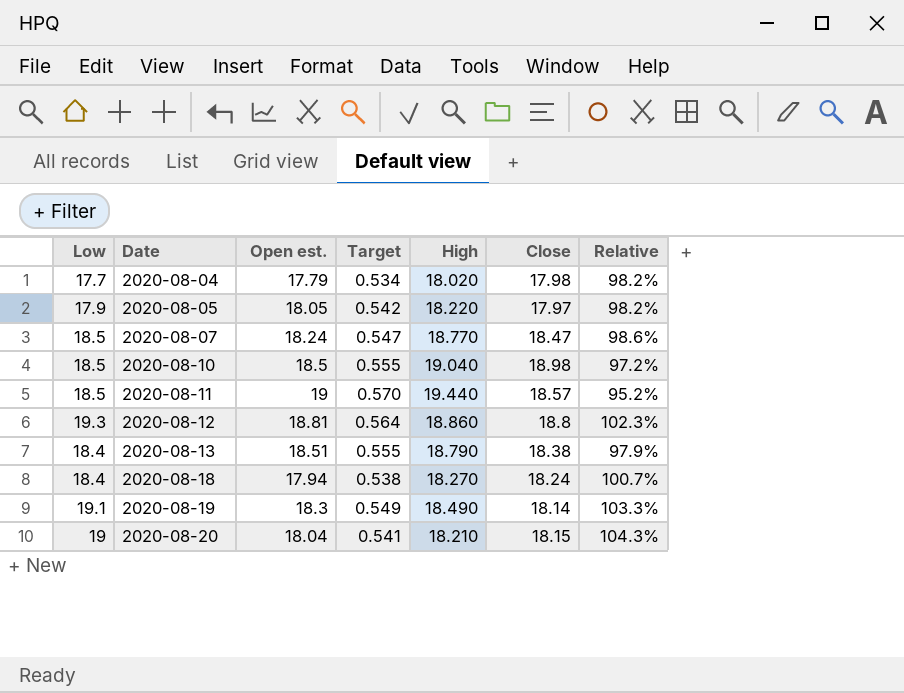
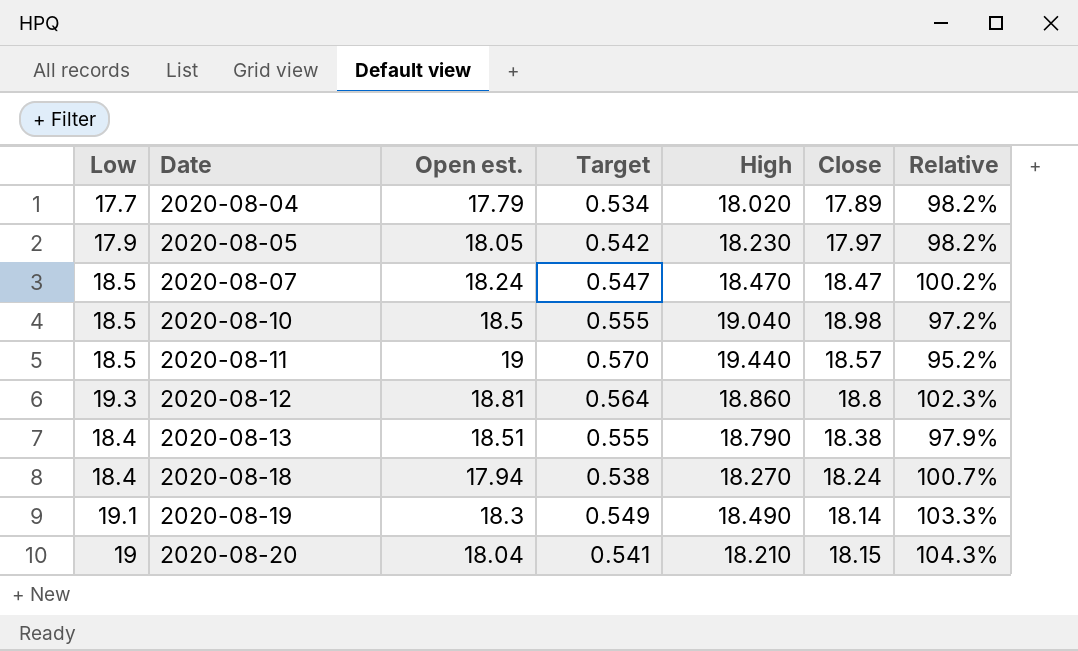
2020-08-04 | Close: 17.98 -> 17.89
2020-08-05 | High: 18.220 -> 18.230
2020-08-07 | High: 18.770 -> 18.470
2020-08-07 | Relative: 98.6% -> 100.2%

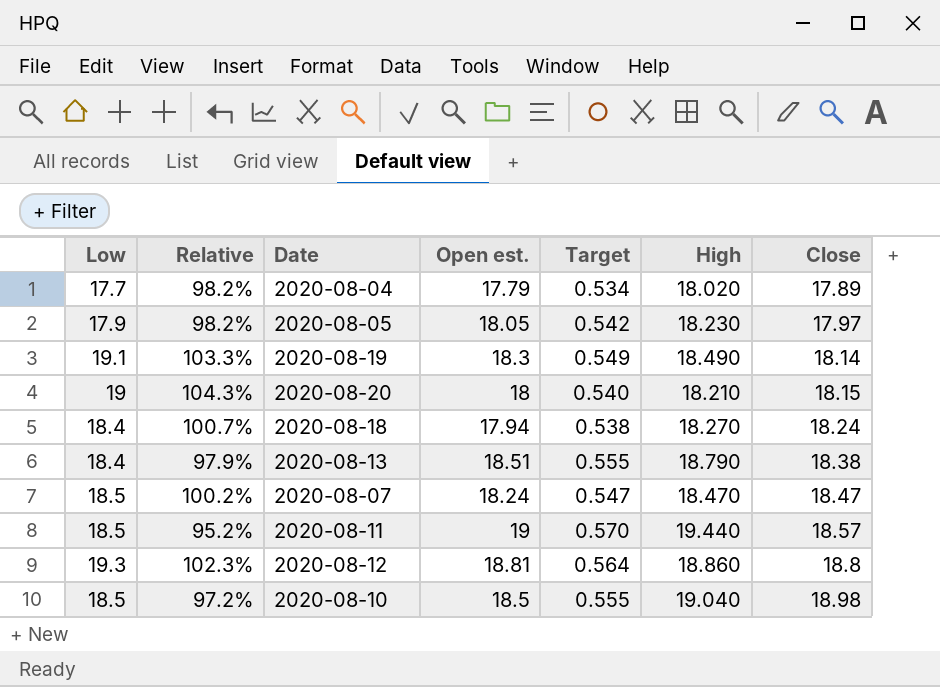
row order: Date ascending -> Close ascending
column Relative | position: 7 -> 2
2020-08-20 | Open est.: 18.04 -> 18
2020-08-20 | Target: 0.541 -> 0.540

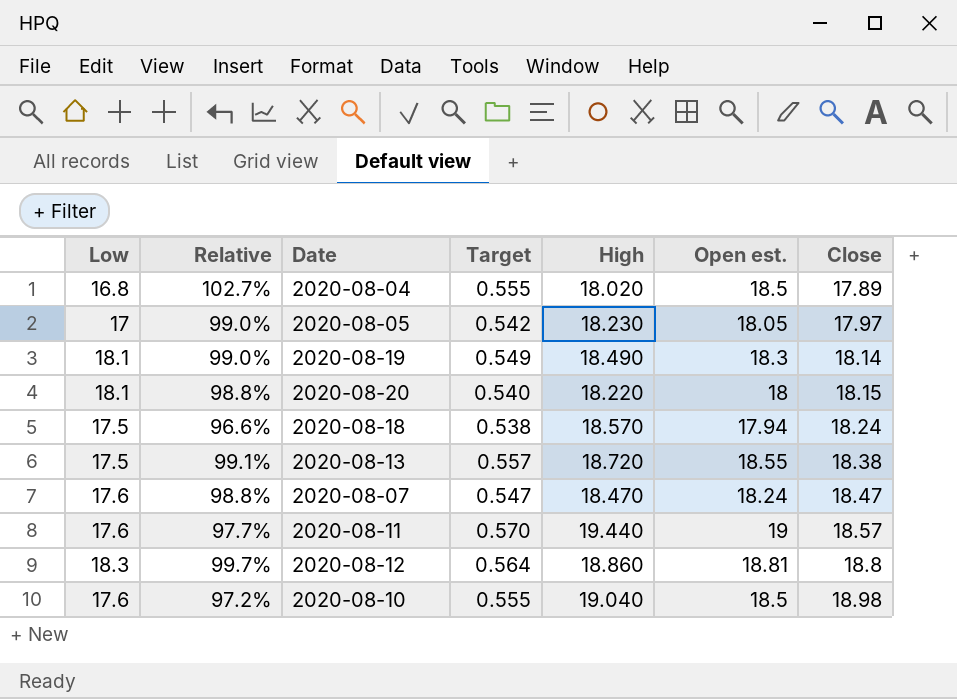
column Relative | formula: [Low] / [High] -> [Open est.] / [High]
column Open est. | position: 4 -> 6
2020-08-04 | Low: 17.7 -> 16.8
2020-08-04 | Target: 0.534 -> 0.555
2020-08-04 | Open est.: 17.79 -> 18.5
2020-08-05 | Low: 17.9 -> 17
2020-08-19 | Low: 19.1 -> 18.1
2020-08-20 | Low: 19 -> 18.1
2020-08-20 | High: 18.210 -> 18.220
2020-08-18 | Low: 18.4 -> 17.5
2020-08-18 | High: 18.270 -> 18.570
2020-08-13 | Low: 18.4 -> 17.5
2020-08-13 | Target: 0.555 -> 0.557
2020-08-13 | High: 18.790 -> 18.720
2020-08-13 | Open est.: 18.51 -> 18.55
2020-08-07 | Low: 18.5 -> 17.6
2020-08-11 | Low: 18.5 -> 17.6
2020-08-12 | Low: 19.3 -> 18.3
2020-08-10 | Low: 18.5 -> 17.6

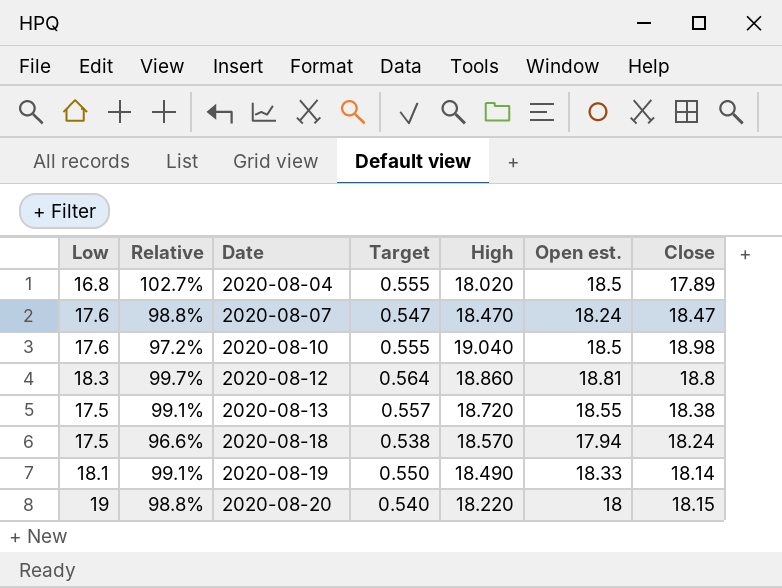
row order: Close ascending -> Date ascending
row 2020-08-05: 17 | 99.0% | 0.542 | 18.230 | 18.05 | 17.97 -> none
row 2020-08-11: 17.6 | 97.7% | 0.570 | 19.440 | 19 | 18.57 -> none
2020-08-19 | Relative: 99.0% -> 99.1%
2020-08-19 | Target: 0.549 -> 0.550
2020-08-19 | Open est.: 18.3 -> 18.33
2020-08-20 | Low: 18.1 -> 19

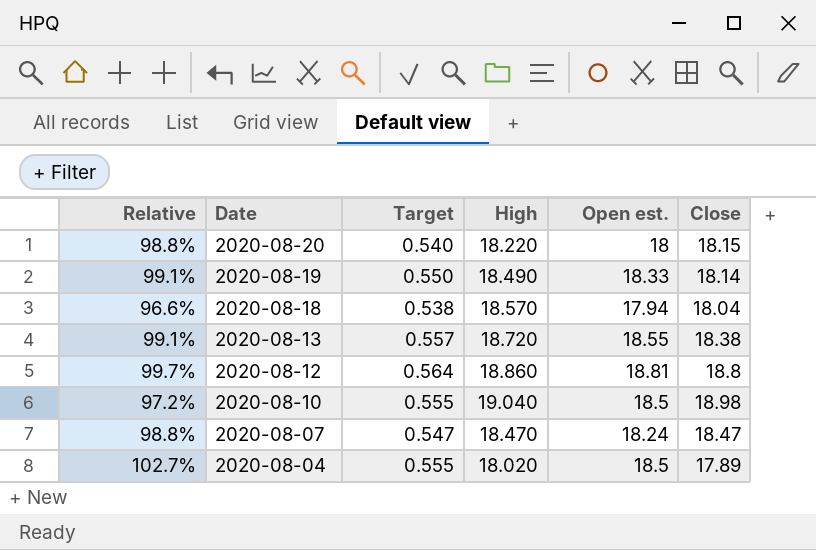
row order: Date ascending -> Date descending
column Low | position: 1 -> none
2020-08-18 | Close: 18.24 -> 18.04

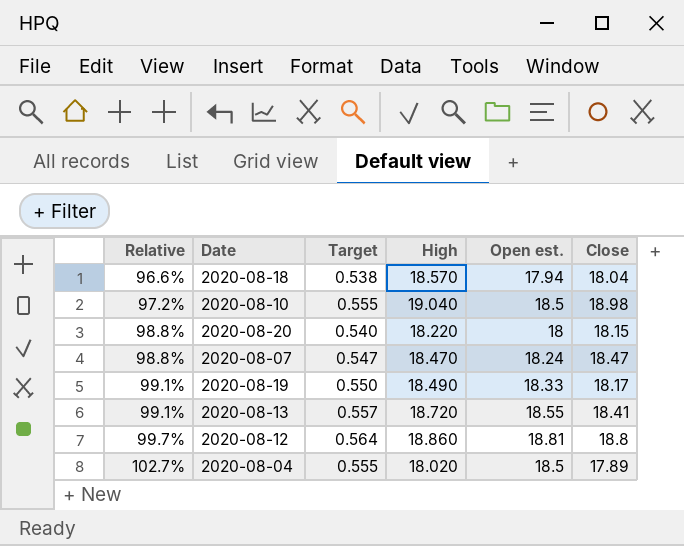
row order: Date descending -> Relative ascending
2020-08-19 | Close: 18.14 -> 18.17
2020-08-13 | Close: 18.38 -> 18.41

